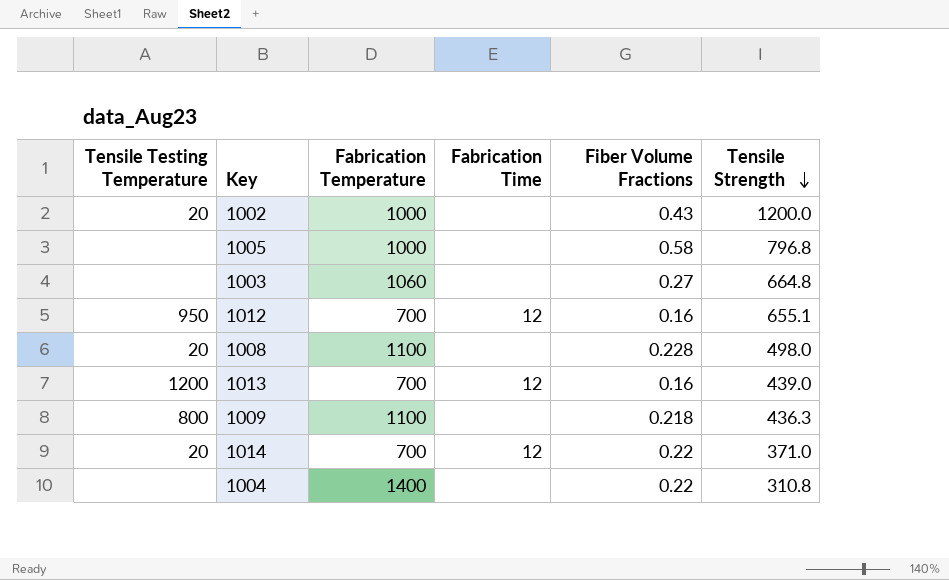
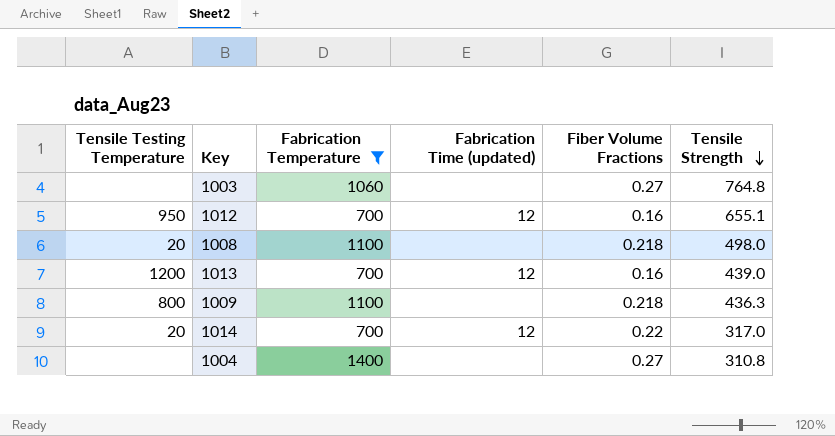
filter: none -> Fabrication Temperature != 1000
column name: Fabrication Time -> Fabrication Time (updated)
1003 | Tensile Strength: 664.8 -> 764.8
1008 | Fiber Volume Fractions: 0.228 -> 0.218
1014 | Tensile Strength: 371.0 -> 317.0
1004 | Fiber Volume Fractions: 0.22 -> 0.27

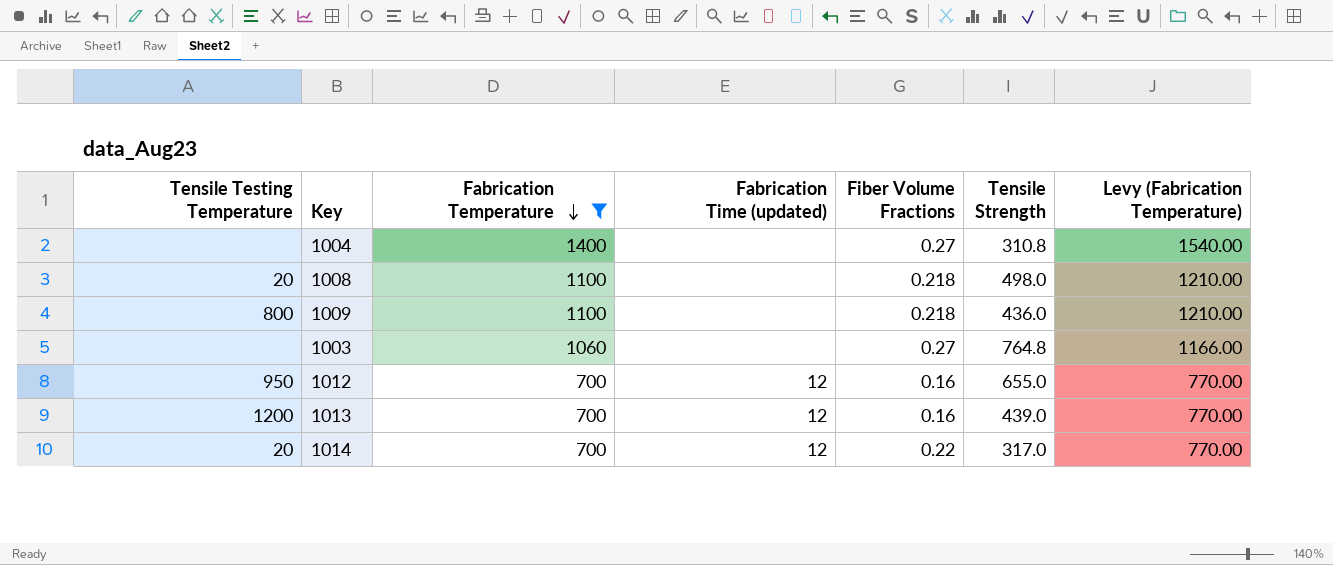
row order: Tensile Strength descending -> Fabrication Temperature descending
column Levy (Fabrication Temperature) | formula: none -> [Fabrication Temperature] * 1.1
1009 | Tensile Strength: 436.3 -> 436.0
1012 | Tensile Strength: 655.1 -> 655.0

